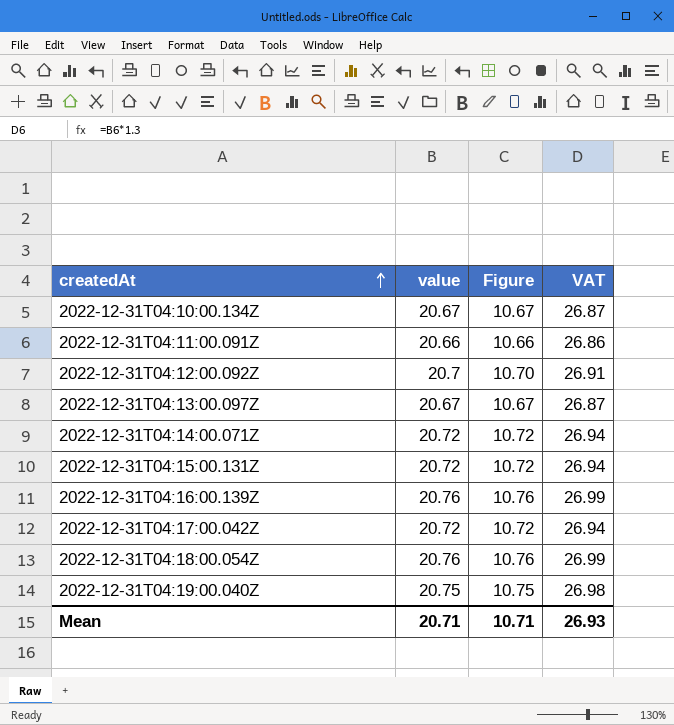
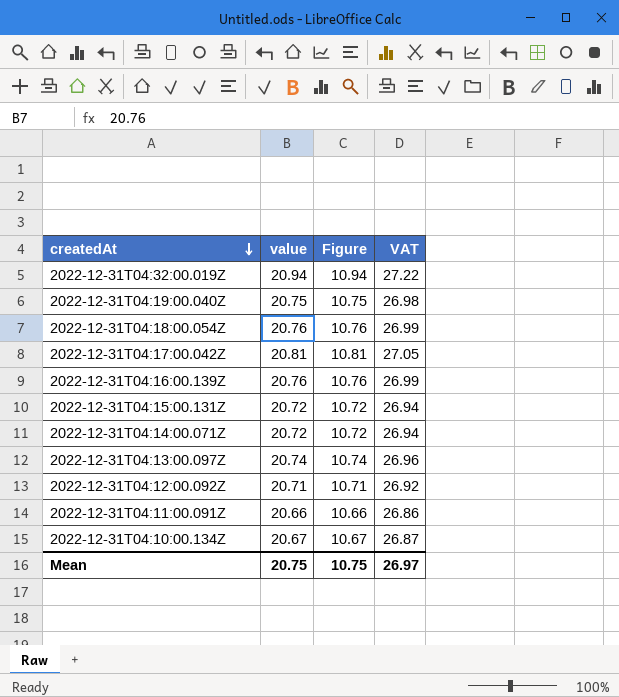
row order: createdAt ascending -> createdAt descending
row 2022-12-31T04:32:00.019Z: none -> 20.94 | 10.94 | 27.22
2022-12-31T04:17:00.042Z | value: 20.72 -> 20.81
2022-12-31T04:17:00.042Z | Figure: 10.72 -> 10.81
2022-12-31T04:17:00.042Z | VAT: 26.94 -> 27.05
2022-12-31T04:13:00.097Z | value: 20.67 -> 20.74
2022-12-31T04:13:00.097Z | Figure: 10.67 -> 10.74
2022-12-31T04:13:00.097Z | VAT: 26.87 -> 26.96
2022-12-31T04:12:00.092Z | value: 20.7 -> 20.71
2022-12-31T04:12:00.092Z | Figure: 10.70 -> 10.71
2022-12-31T04:12:00.092Z | VAT: 26.91 -> 26.92
Mean | value: 20.71 -> 20.75
Mean | Figure: 10.71 -> 10.75
Mean | VAT: 26.93 -> 26.97

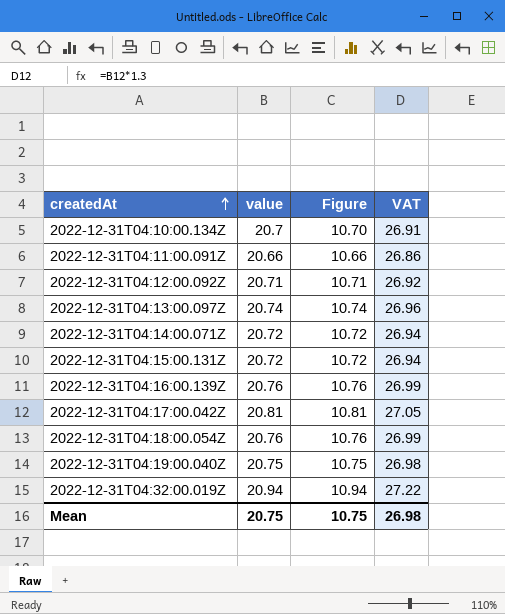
row order: createdAt descending -> createdAt ascending
2022-12-31T04:10:00.134Z | value: 20.67 -> 20.7
2022-12-31T04:10:00.134Z | Figure: 10.67 -> 10.70
2022-12-31T04:10:00.134Z | VAT: 26.87 -> 26.91
Mean | VAT: 26.97 -> 26.98

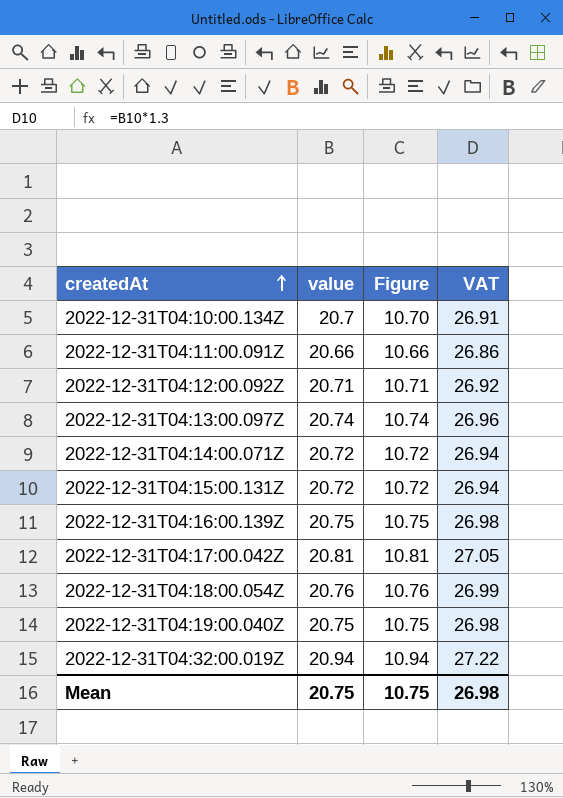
2022-12-31T04:16:00.139Z | value: 20.76 -> 20.75
2022-12-31T04:16:00.139Z | Figure: 10.76 -> 10.75
2022-12-31T04:16:00.139Z | VAT: 26.99 -> 26.98

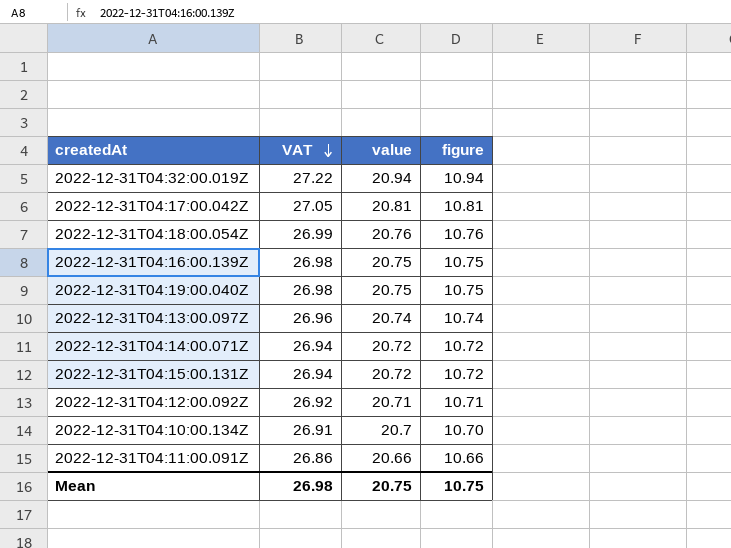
row order: createdAt ascending -> VAT descending
column VAT | position: 4 -> 2
column name: Figure -> figure

